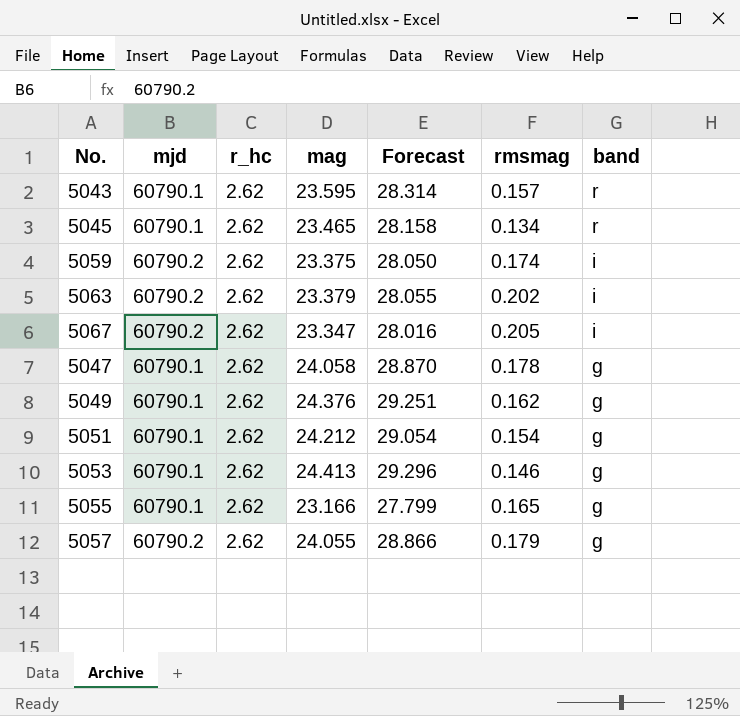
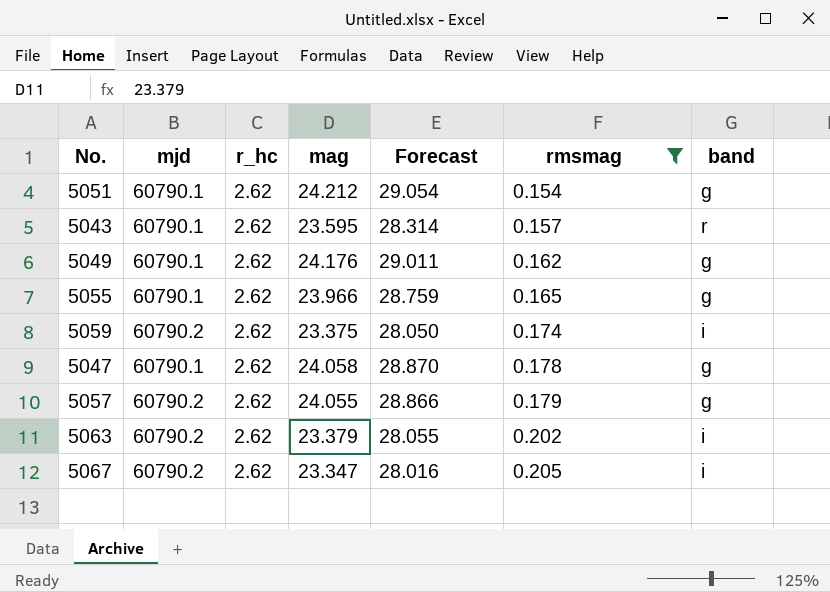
filter: none -> rmsmag >= 0.154
row order: band descending -> rmsmag ascending
5049 | mag: 24.376 -> 24.176
5049 | Forecast: 29.251 -> 29.011
5055 | mag: 23.166 -> 23.966
5055 | Forecast: 27.799 -> 28.759

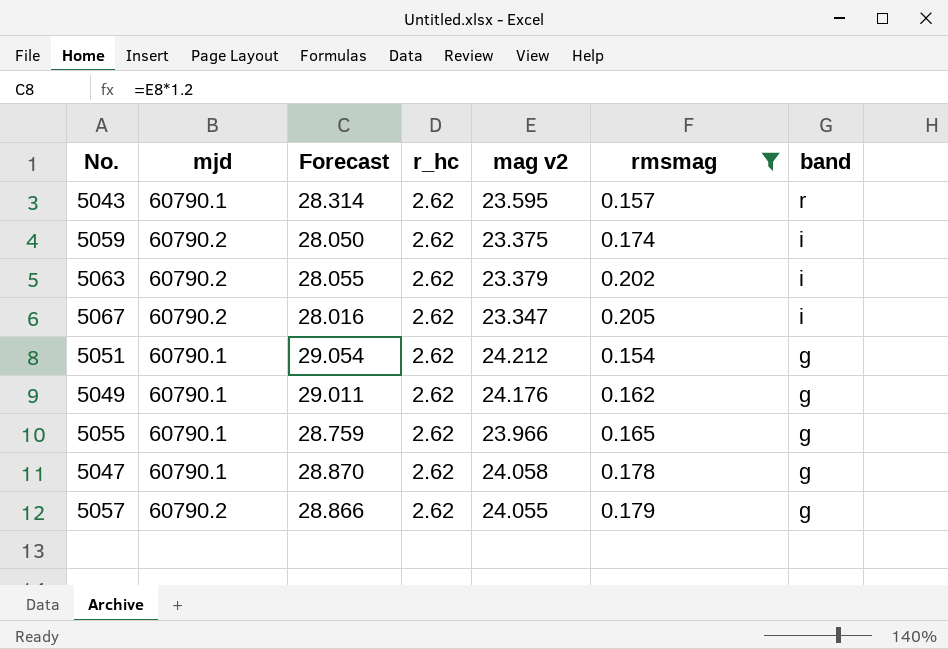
row order: rmsmag ascending -> band descending
column Forecast | position: 5 -> 3
column name: mag -> mag v2

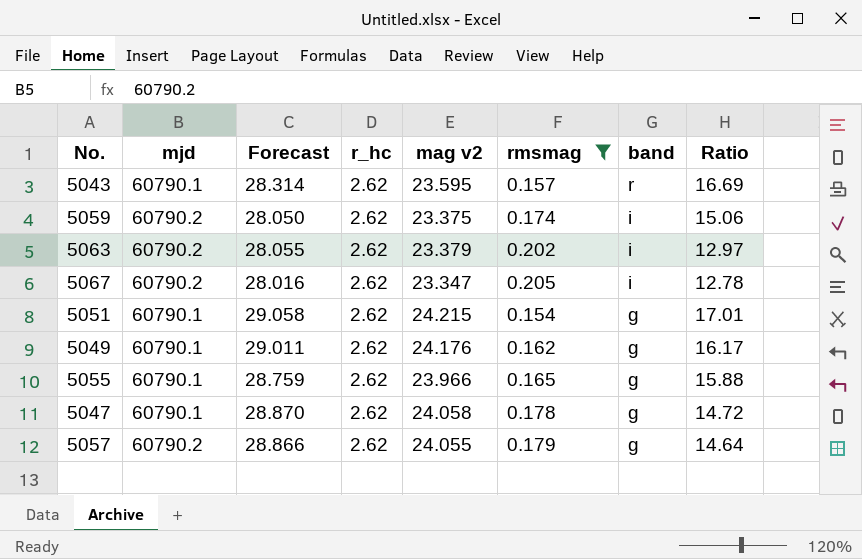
column Ratio | formula: none -> [r_hc] / [rmsmag]
5051 | Forecast: 29.054 -> 29.058
5051 | mag v2: 24.212 -> 24.215

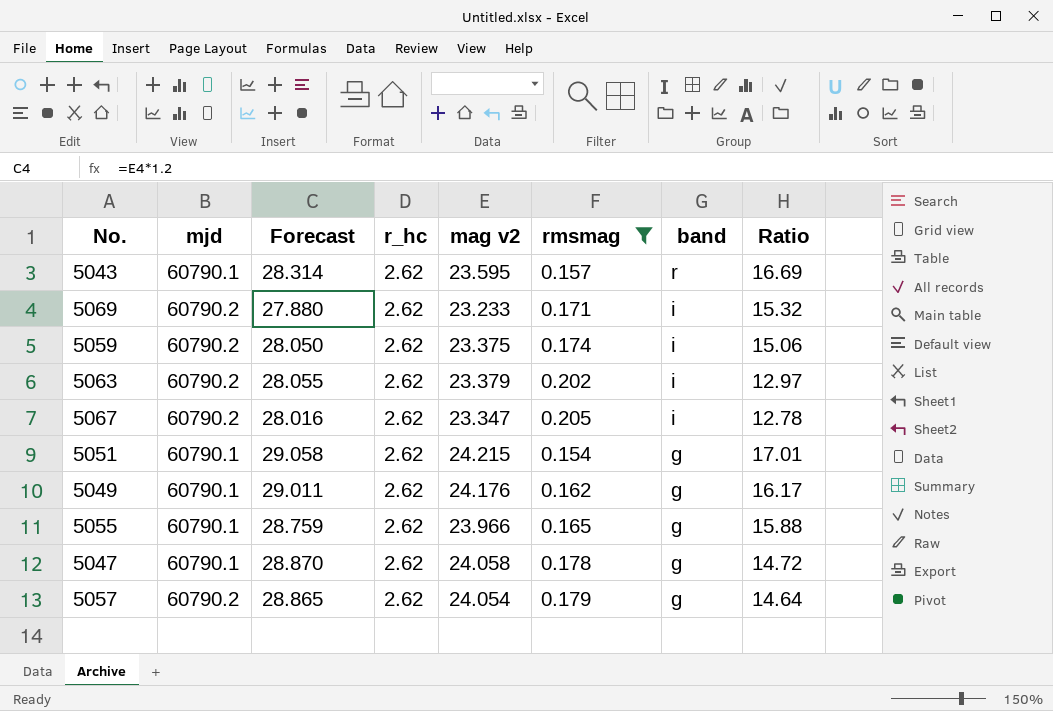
row 5069: none -> 60790.2 | 27.880 | 2.62 | 23.233 | 0.171 | i | 15.32
5057 | Forecast: 28.866 -> 28.865
5057 | mag v2: 24.055 -> 24.054

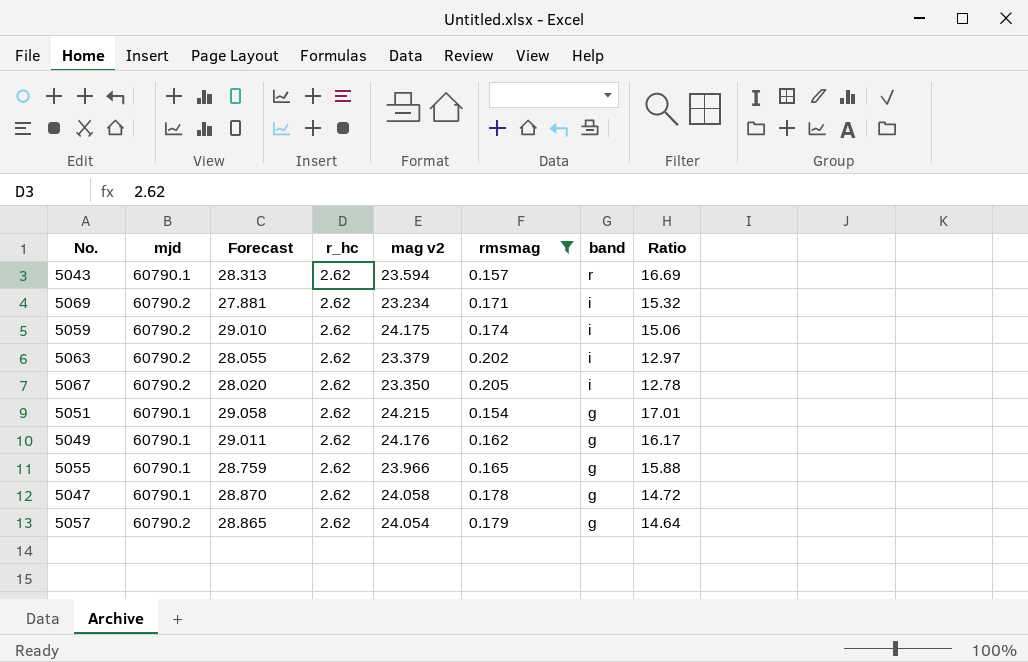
5043 | Forecast: 28.314 -> 28.313
5043 | mag v2: 23.595 -> 23.594
5069 | Forecast: 27.880 -> 27.881
5069 | mag v2: 23.233 -> 23.234
5059 | Forecast: 28.050 -> 29.010
5059 | mag v2: 23.375 -> 24.175
5067 | Forecast: 28.016 -> 28.020
5067 | mag v2: 23.347 -> 23.350

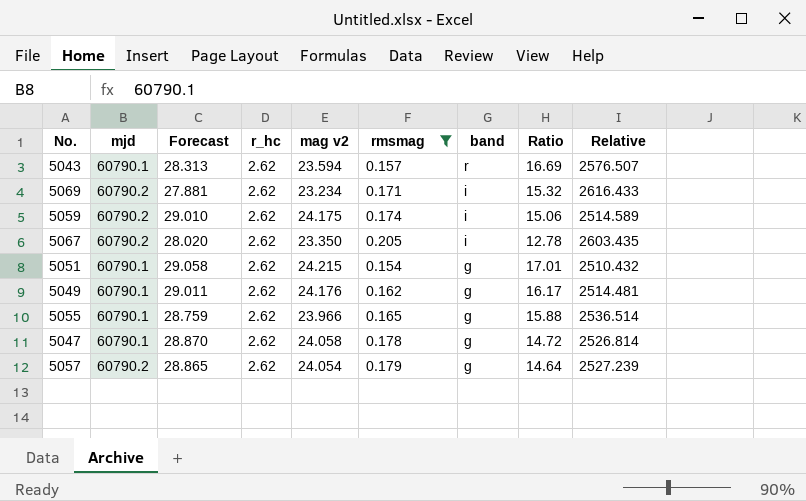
column Relative | formula: none -> [mjd] / [mag v2]
row 5063: 60790.2 | 28.055 | 2.62 | 23.379 | 0.202 | i | 12.97 -> none

